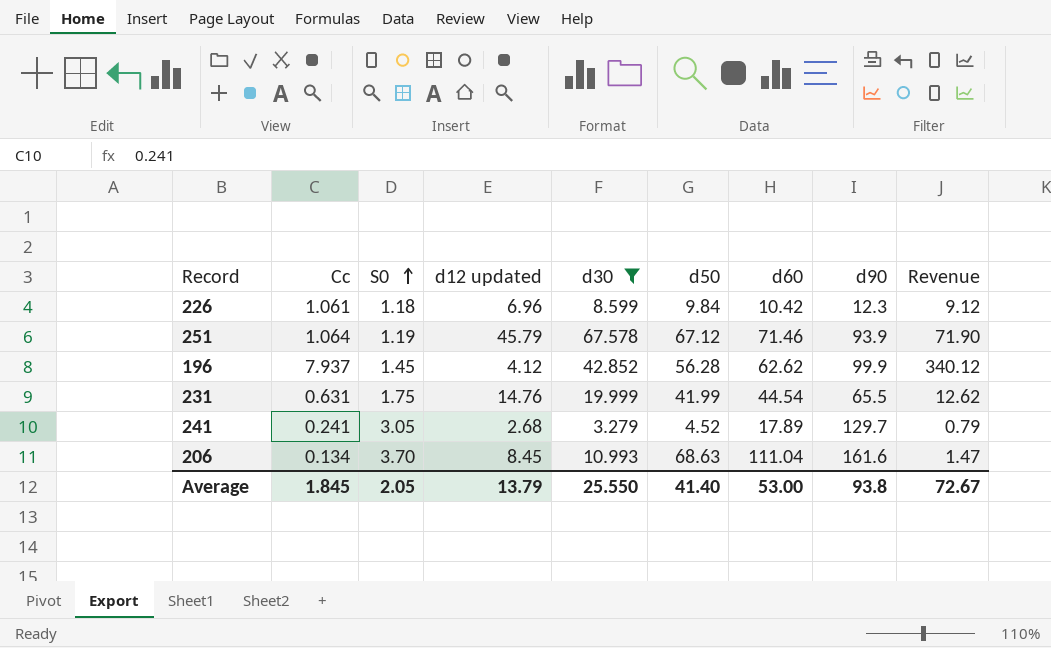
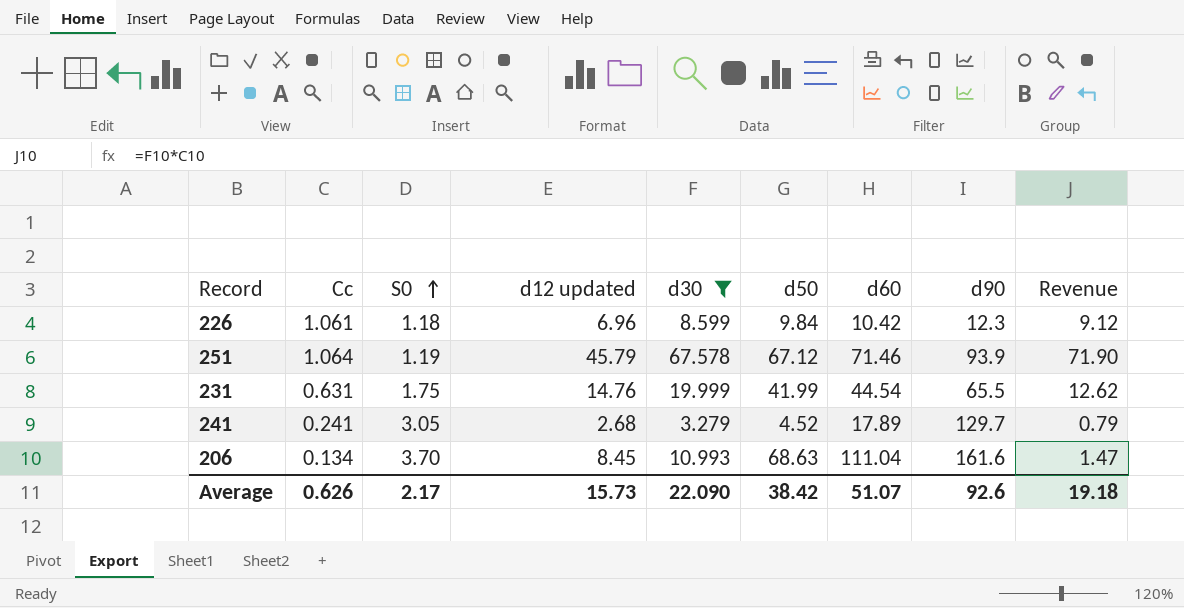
row 196: 7.937 | 1.45 | 4.12 | 42.852 | 56.28 | 62.62 | 99.9 | 340.12 -> none
Average | Cc: 1.845 -> 0.626
Average | S0: 2.05 -> 2.17
Average | d12 updated: 13.79 -> 15.73
Average | d30: 25.550 -> 22.090
Average | d50: 41.40 -> 38.42
Average | d60: 53.00 -> 51.07
Average | d90: 93.8 -> 92.6
Average | Revenue: 72.67 -> 19.18

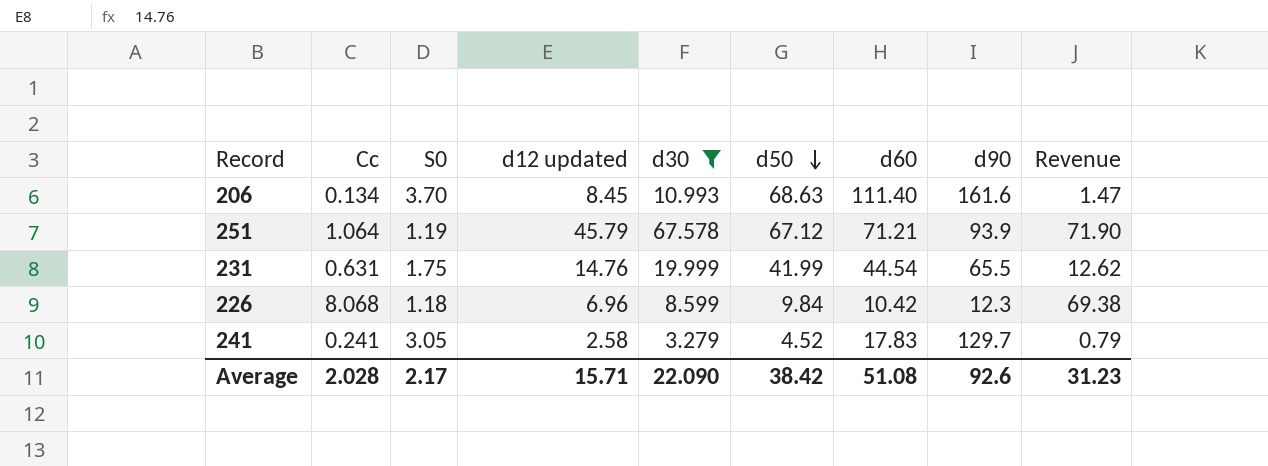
row order: S0 ascending -> d50 descending
206 | d60: 111.04 -> 111.40
251 | d60: 71.46 -> 71.21
226 | Cc: 1.061 -> 8.068
226 | Revenue: 9.12 -> 69.38
241 | d12 updated: 2.68 -> 2.58
241 | d60: 17.89 -> 17.83
Average | Cc: 0.626 -> 2.028
Average | d12 updated: 15.73 -> 15.71
Average | d60: 51.07 -> 51.08
Average | Revenue: 19.18 -> 31.23

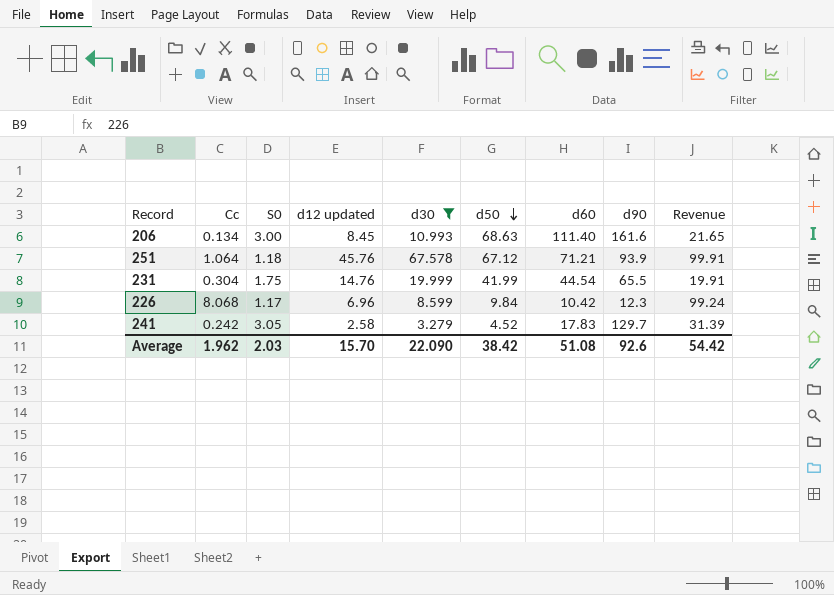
column Revenue | formula: [Cc] * [d30] -> [Cc] * [d90]
206 | S0: 3.70 -> 3.00
251 | S0: 1.19 -> 1.18
251 | d12 updated: 45.79 -> 45.76
231 | Cc: 0.631 -> 0.304
226 | S0: 1.18 -> 1.17
241 | Cc: 0.241 -> 0.242
Average | Cc: 2.028 -> 1.962
Average | S0: 2.17 -> 2.03
Average | d12 updated: 15.71 -> 15.70
Average | Revenue: 31.23 -> 54.42

